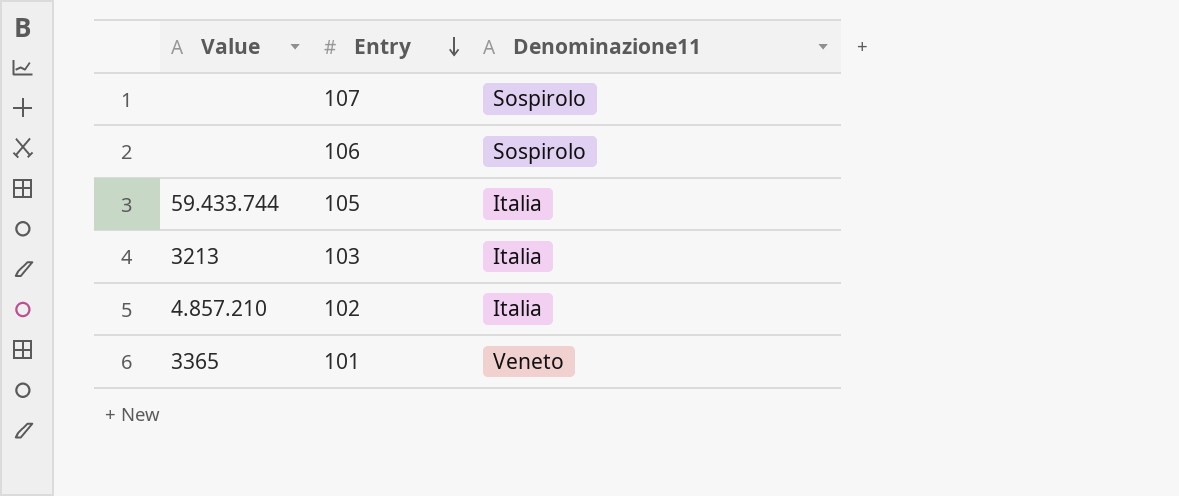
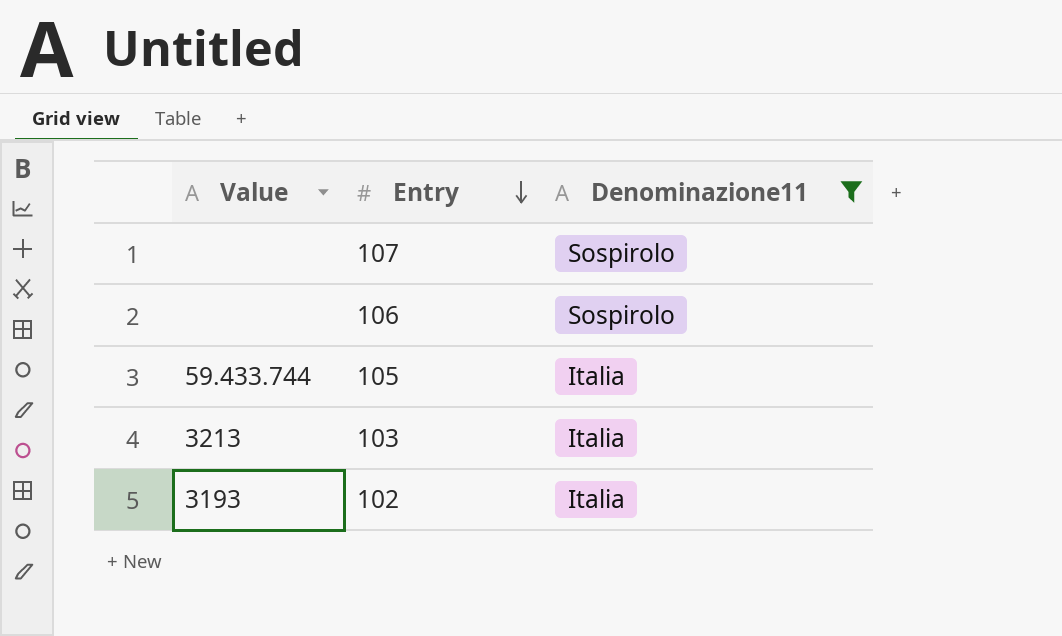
filter: none -> Denominazione11 != Veneto
102 | Value: 4.857.210 -> 3193

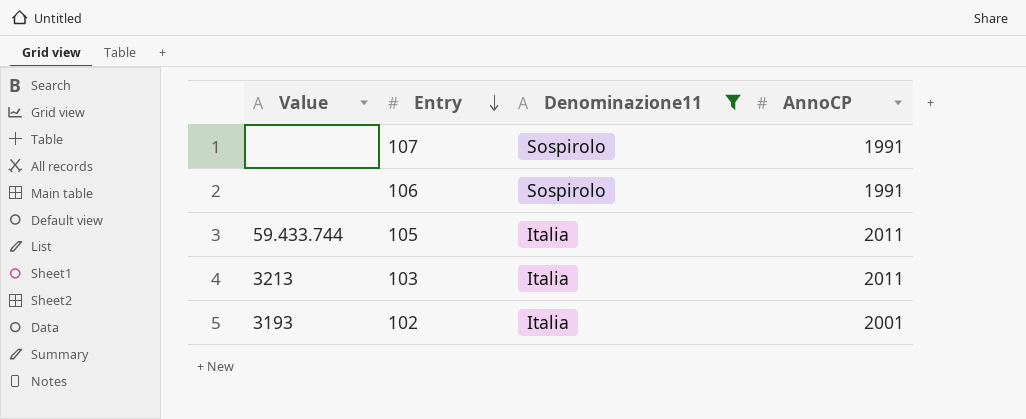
column AnnoCP | position: none -> 4

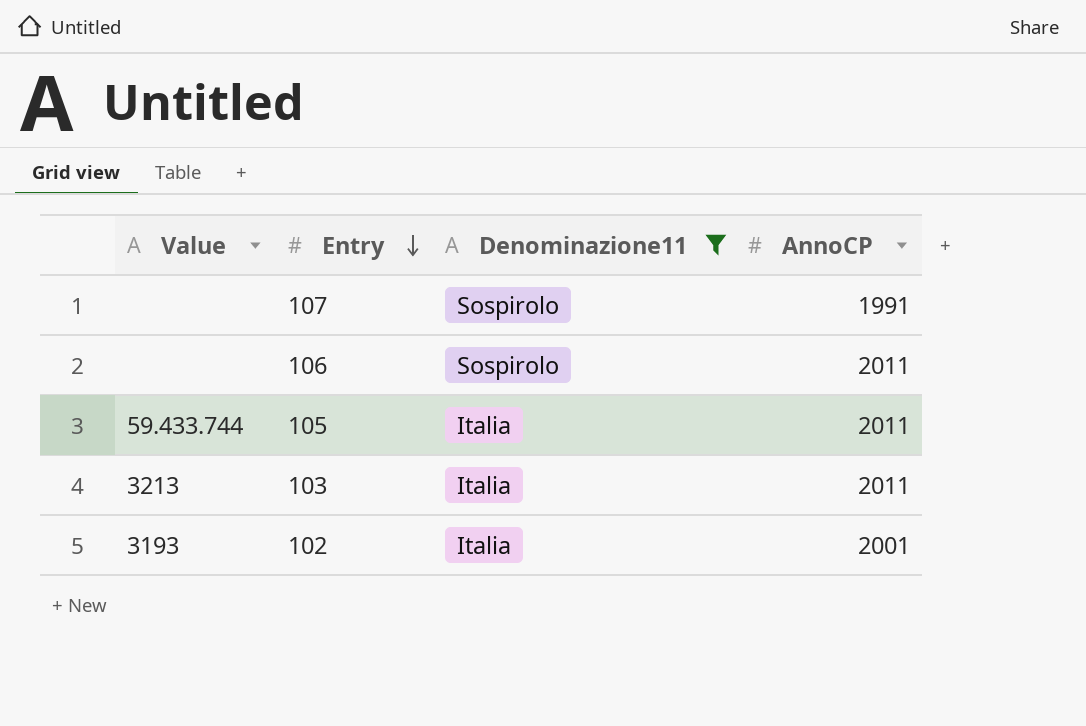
106 | AnnoCP: 1991 -> 2011

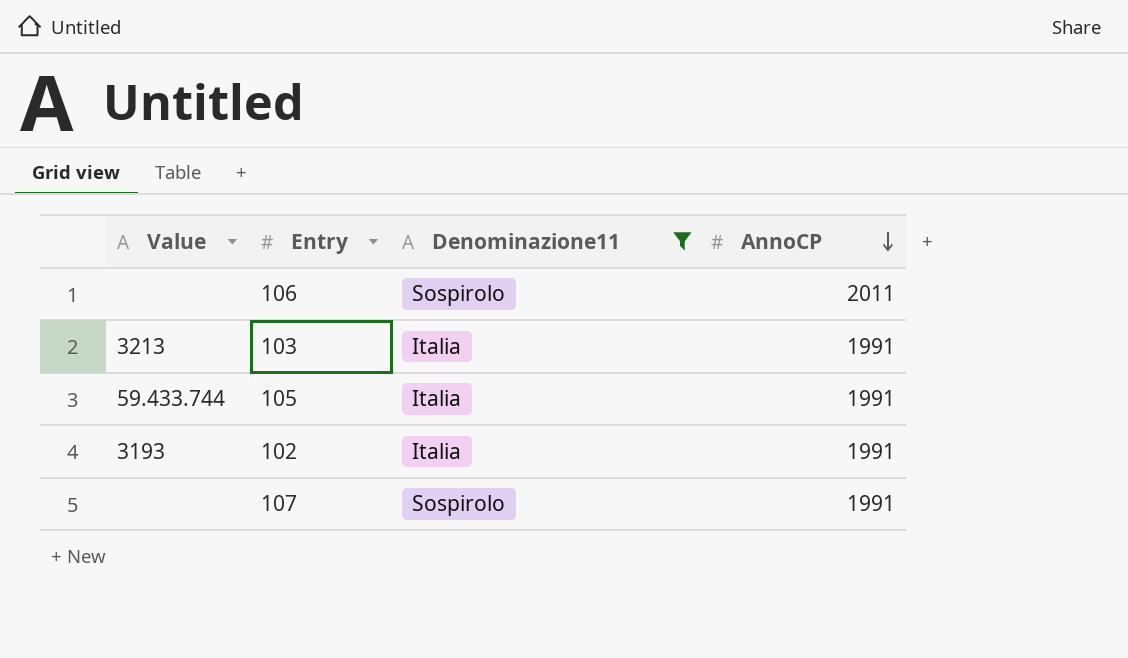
row order: Entry descending -> AnnoCP descending
103 | AnnoCP: 2011 -> 1991
105 | AnnoCP: 2011 -> 1991
102 | AnnoCP: 2001 -> 1991

